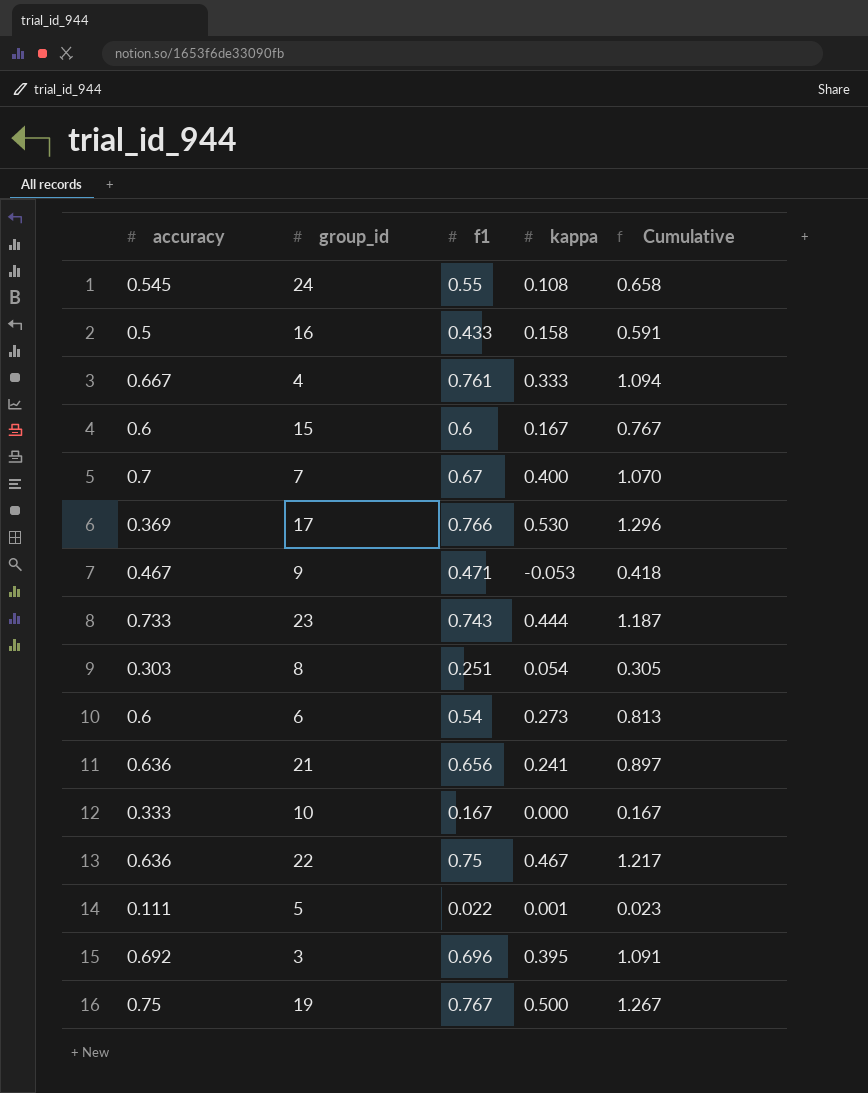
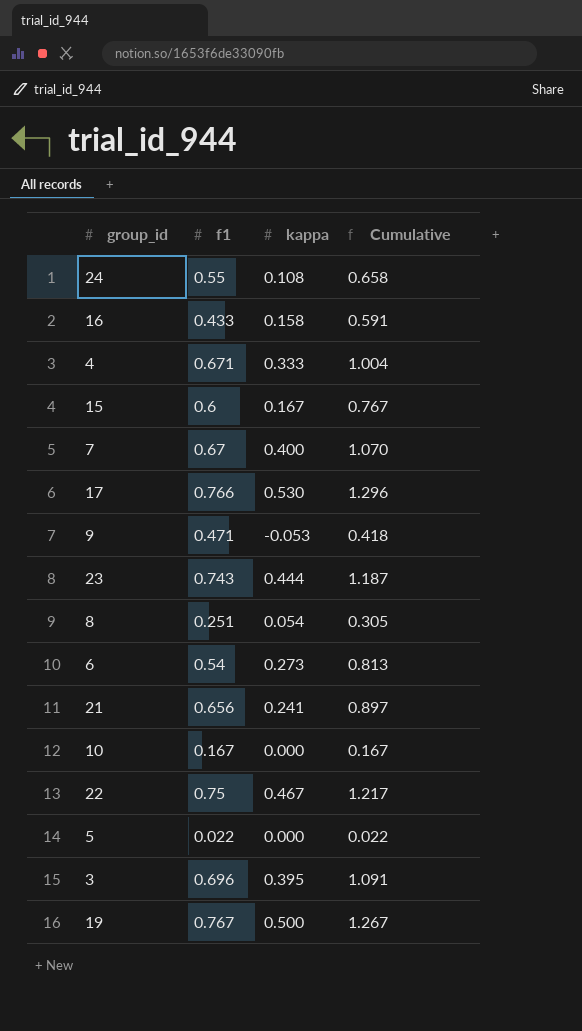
column accuracy | position: 1 -> none
4 | f1: 0.761 -> 0.671
4 | Cumulative: 1.094 -> 1.004
5 | kappa: 0.001 -> 0.000
5 | Cumulative: 0.023 -> 0.022

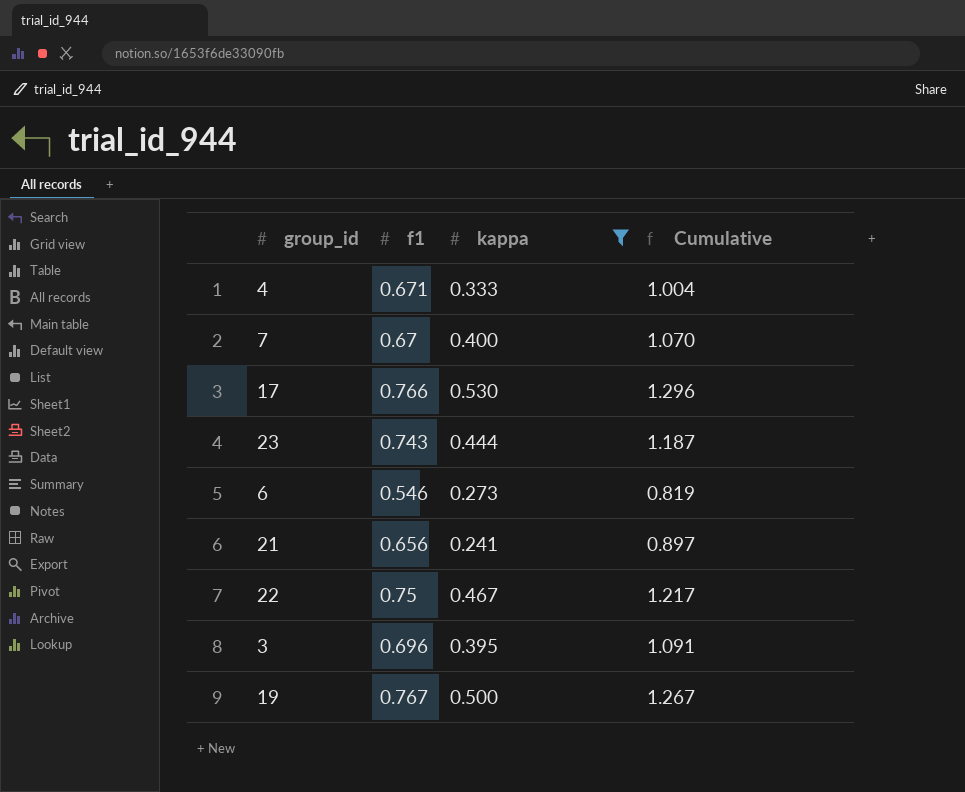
filter: none -> kappa >= 0.241
6 | f1: 0.54 -> 0.546
6 | Cumulative: 0.813 -> 0.819

